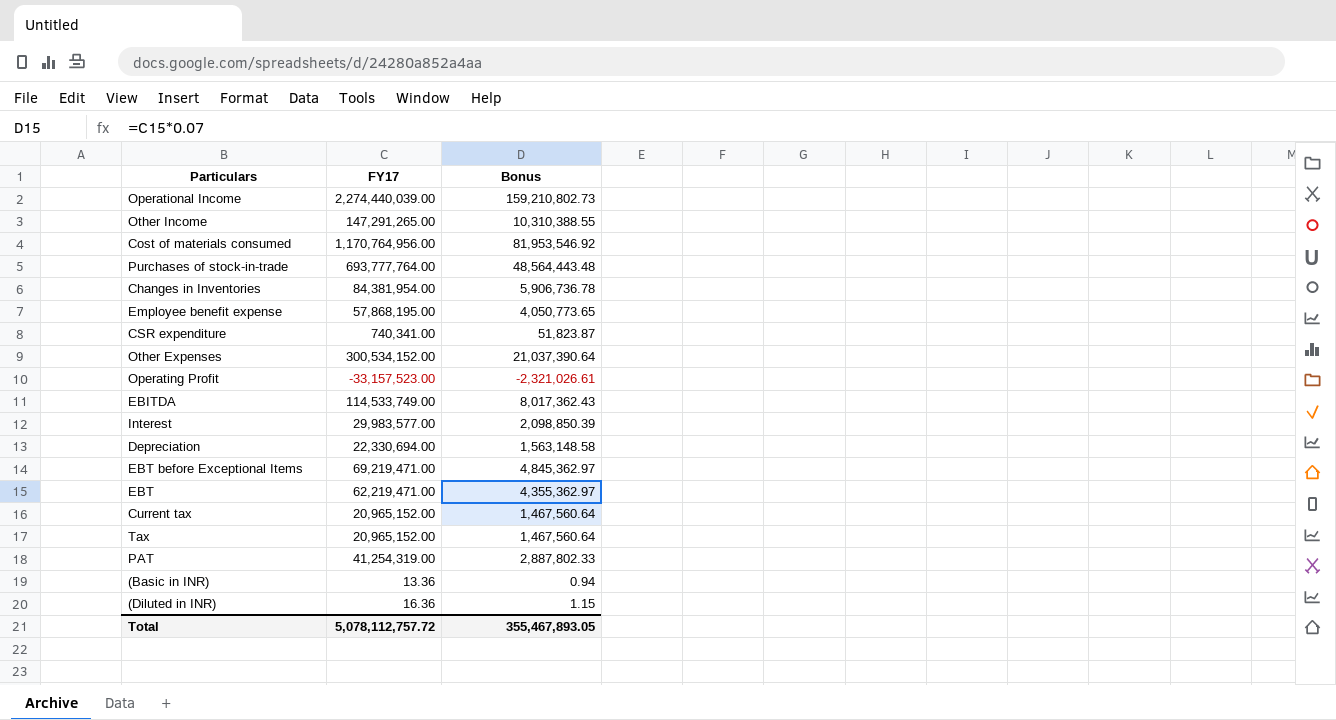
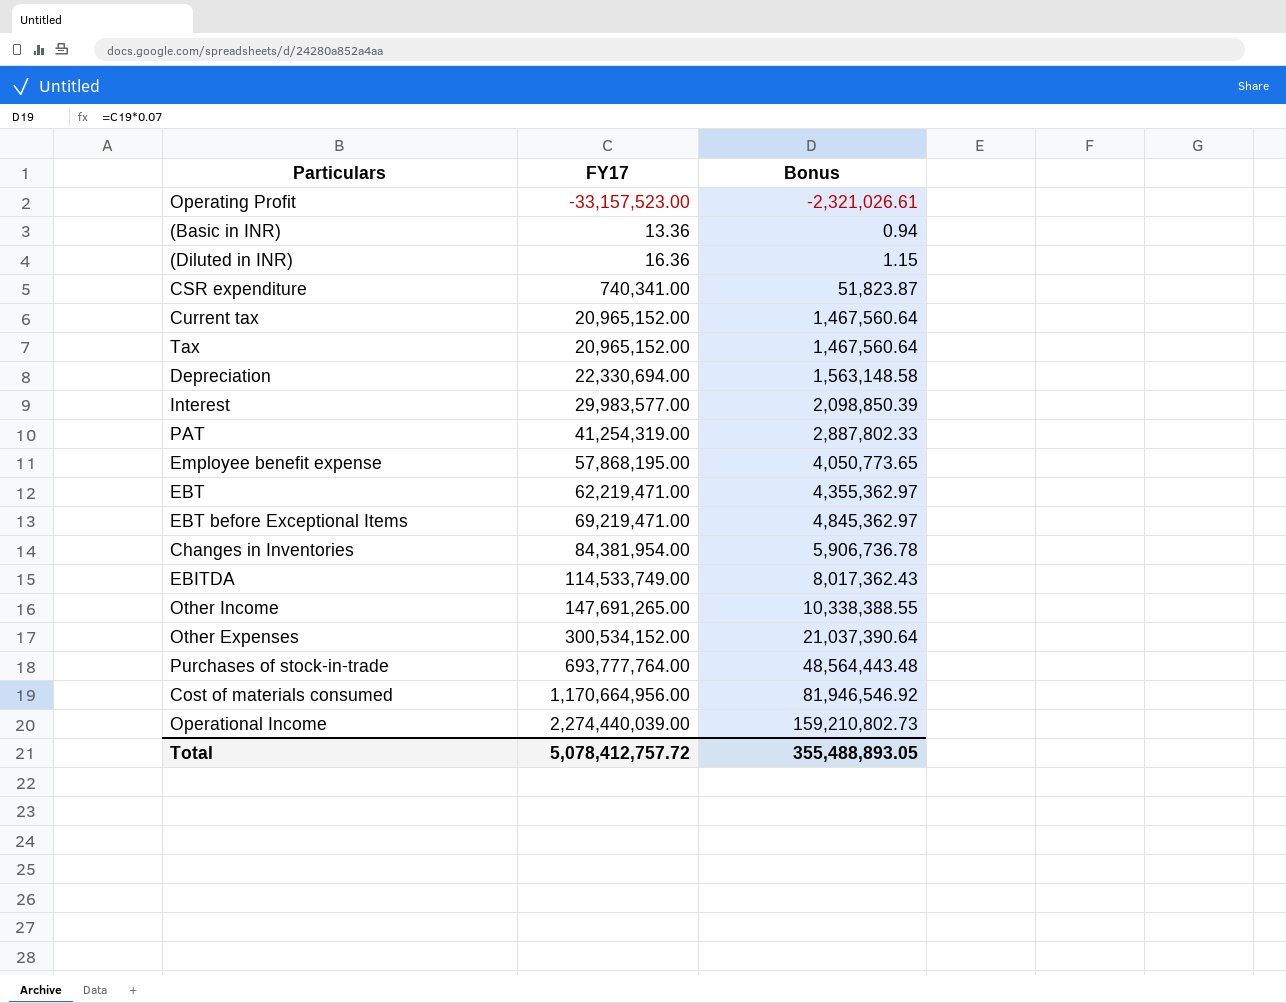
row order: none -> FY17 ascending
Other Income | FY17: 147,291,265.00 -> 147,691,265.00
Other Income | Bonus: 10,310,388.55 -> 10,338,388.55
Cost of materials consumed | FY17: 1,170,764,956.00 -> 1,170,664,956.00
Cost of materials consumed | Bonus: 81,953,546.92 -> 81,946,546.92
Total | FY17: 5,078,112,757.72 -> 5,078,412,757.72
Total | Bonus: 355,467,893.05 -> 355,488,893.05

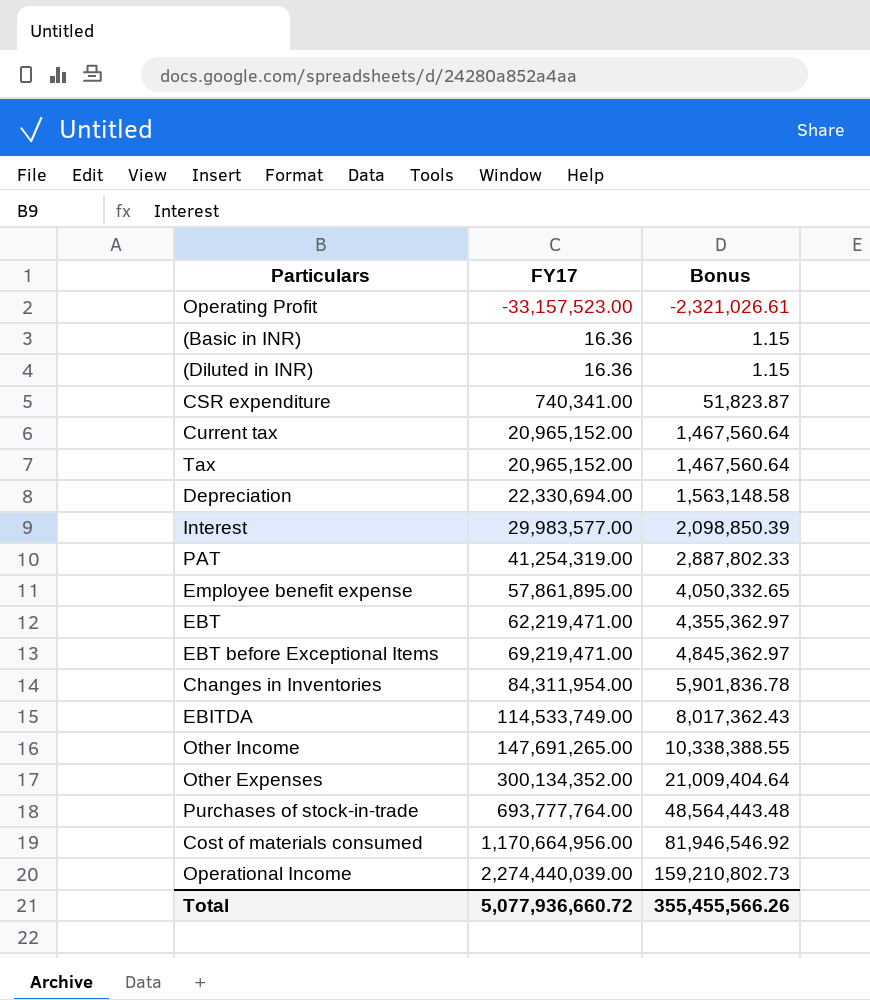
(Basic in INR) | FY17: 13.36 -> 16.36
(Basic in INR) | Bonus: 0.94 -> 1.15
Employee benefit expense | FY17: 57,868,195.00 -> 57,861,895.00
Employee benefit expense | Bonus: 4,050,773.65 -> 4,050,332.65
Changes in Inventories | FY17: 84,381,954.00 -> 84,311,954.00
Changes in Inventories | Bonus: 5,906,736.78 -> 5,901,836.78
Other Expenses | FY17: 300,534,152.00 -> 300,134,352.00
Other Expenses | Bonus: 21,037,390.64 -> 21,009,404.64
Total | FY17: 5,078,412,757.72 -> 5,077,936,660.72
Total | Bonus: 355,488,893.05 -> 355,455,566.26

